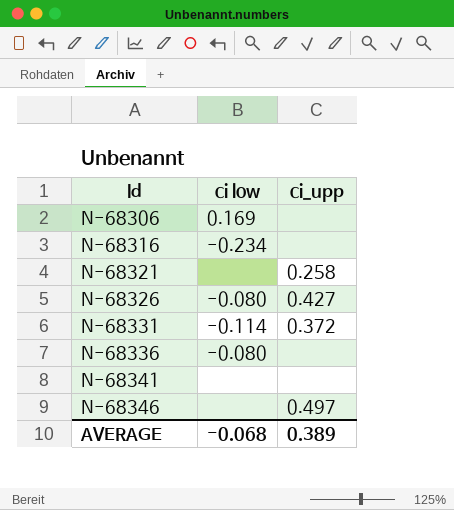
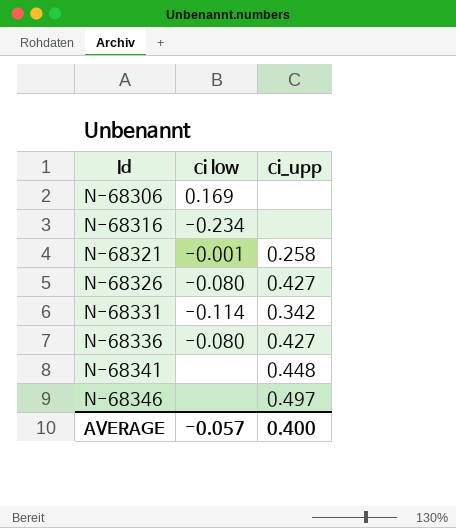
N-68321 | ci low: none -> -0.001
N-68331 | ci_upp: 0.372 -> 0.342
N-68336 | ci_upp: none -> 0.427
N-68341 | ci_upp: none -> 0.448
AVERAGE | ci low: -0.068 -> -0.057
AVERAGE | ci_upp: 0.389 -> 0.400

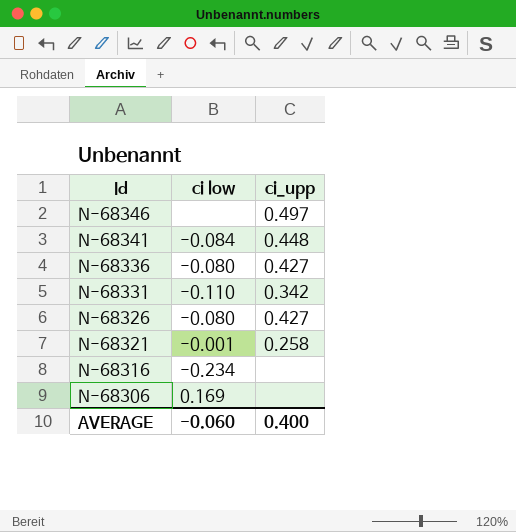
row order: Id ascending -> Id descending
N-68341 | ci low: none -> -0.084
N-68331 | ci low: -0.114 -> -0.110
AVERAGE | ci low: -0.057 -> -0.060

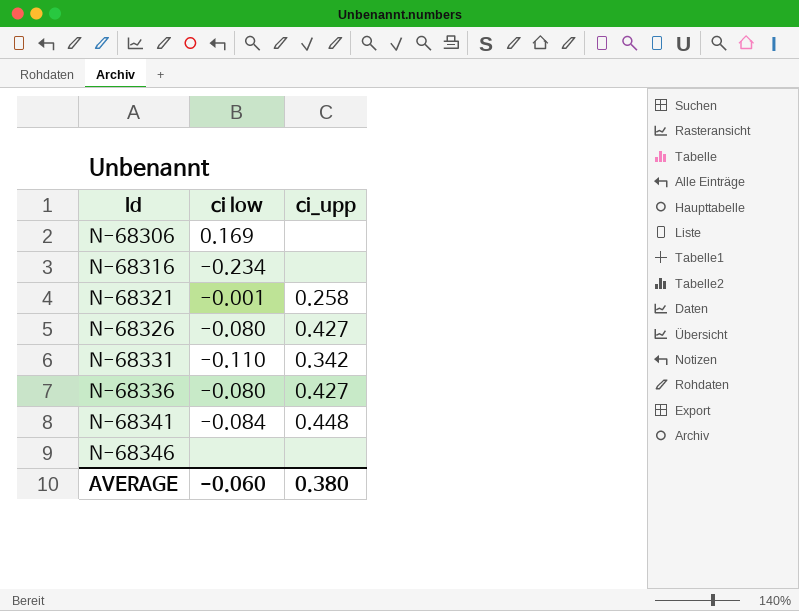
row order: Id descending -> Id ascending
N-68346 | ci_upp: 0.497 -> none
AVERAGE | ci_upp: 0.400 -> 0.380

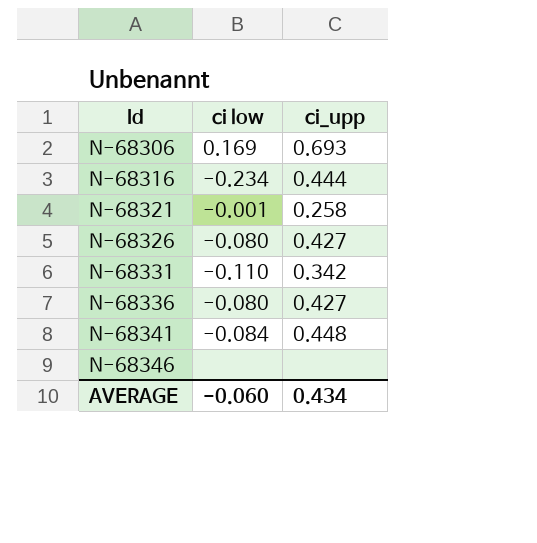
N-68306 | ci_upp: none -> 0.693
N-68316 | ci_upp: none -> 0.444
AVERAGE | ci_upp: 0.380 -> 0.434

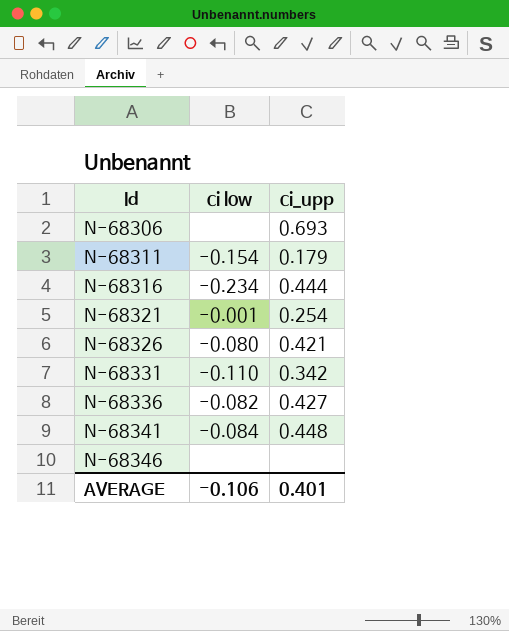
N-68306 | ci low: 0.169 -> none
row N-68311: none -> -0.154 | 0.179
N-68321 | ci_upp: 0.258 -> 0.254
N-68326 | ci_upp: 0.427 -> 0.421
N-68336 | ci low: -0.080 -> -0.082
AVERAGE | ci low: -0.060 -> -0.106
AVERAGE | ci_upp: 0.434 -> 0.401

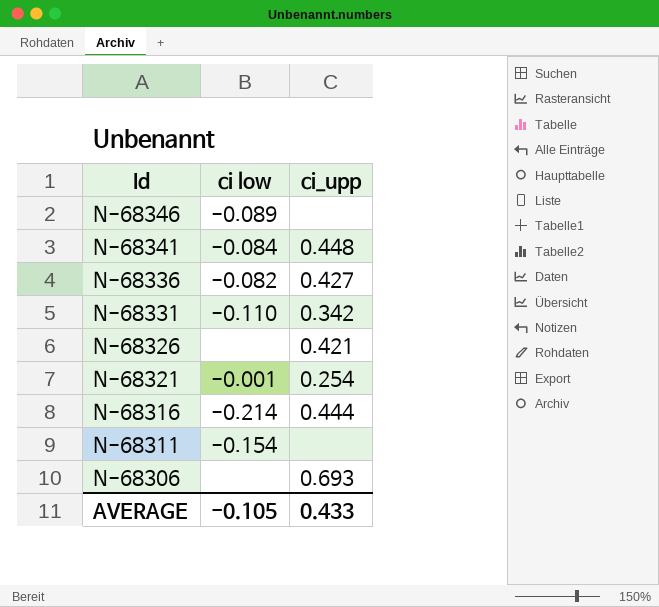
row order: Id ascending -> Id descending
N-68346 | ci low: none -> -0.089
N-68326 | ci low: -0.080 -> none
N-68316 | ci low: -0.234 -> -0.214
N-68311 | ci_upp: 0.179 -> none
AVERAGE | ci low: -0.106 -> -0.105
AVERAGE | ci_upp: 0.401 -> 0.433

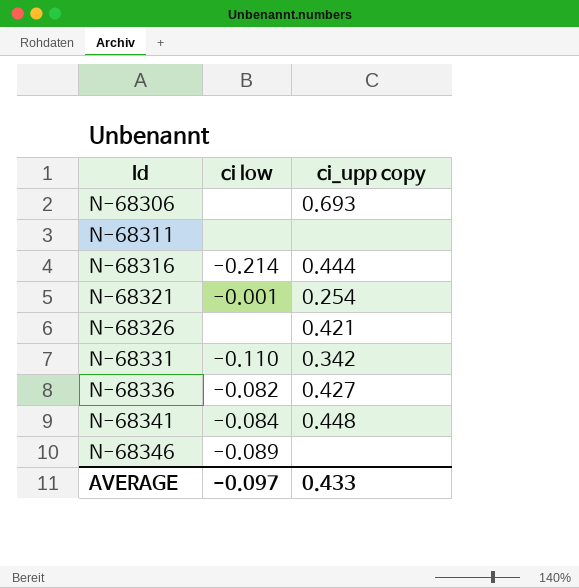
row order: Id descending -> Id ascending
column name: ci_upp -> ci_upp copy
N-68311 | ci low: -0.154 -> none
AVERAGE | ci low: -0.105 -> -0.097

